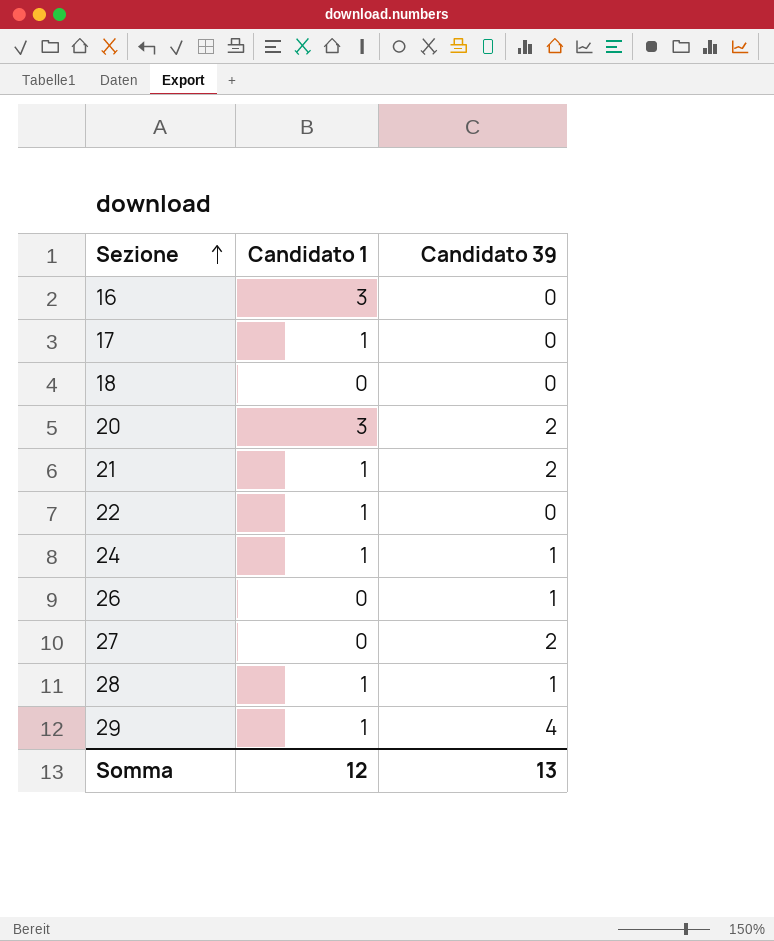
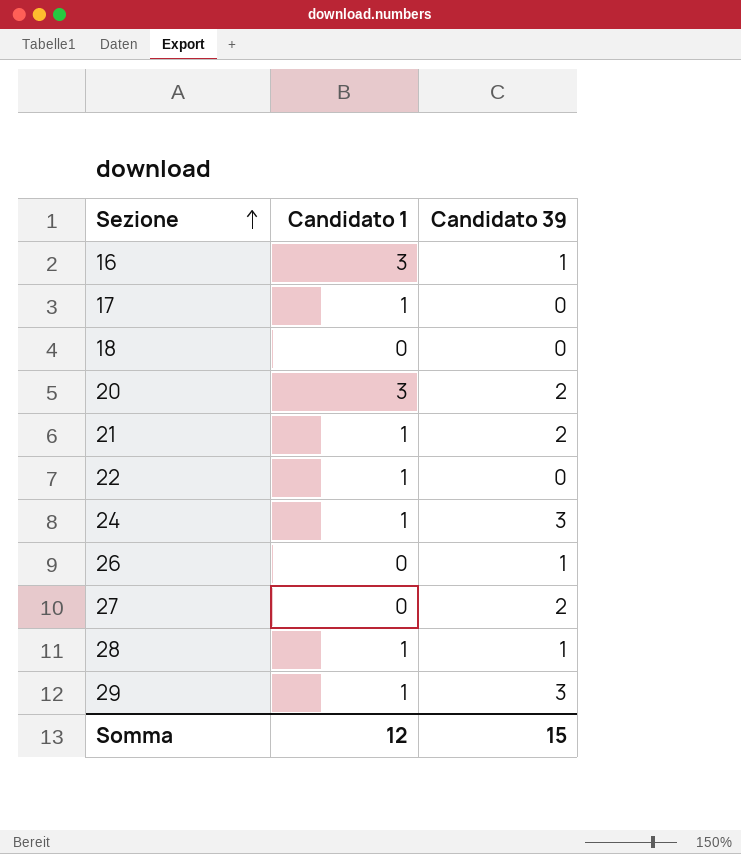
16 | Candidato 39: 0 -> 1
24 | Candidato 39: 1 -> 3
29 | Candidato 39: 4 -> 3
Somma | Candidato 39: 13 -> 15

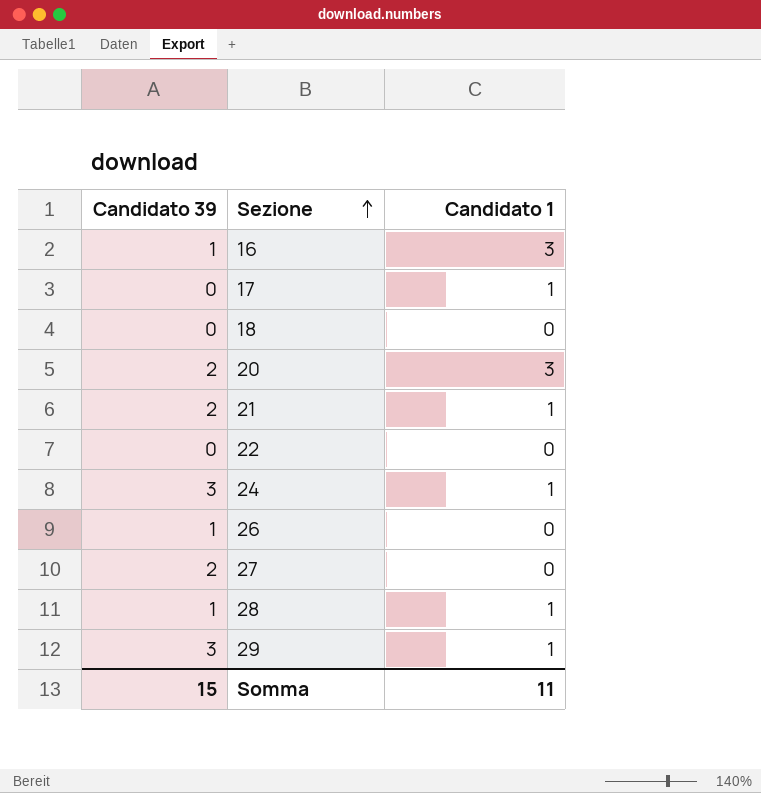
column Candidato 39 | position: 3 -> 1
22 | Candidato 1: 1 -> 0
Somma | Candidato 1: 12 -> 11

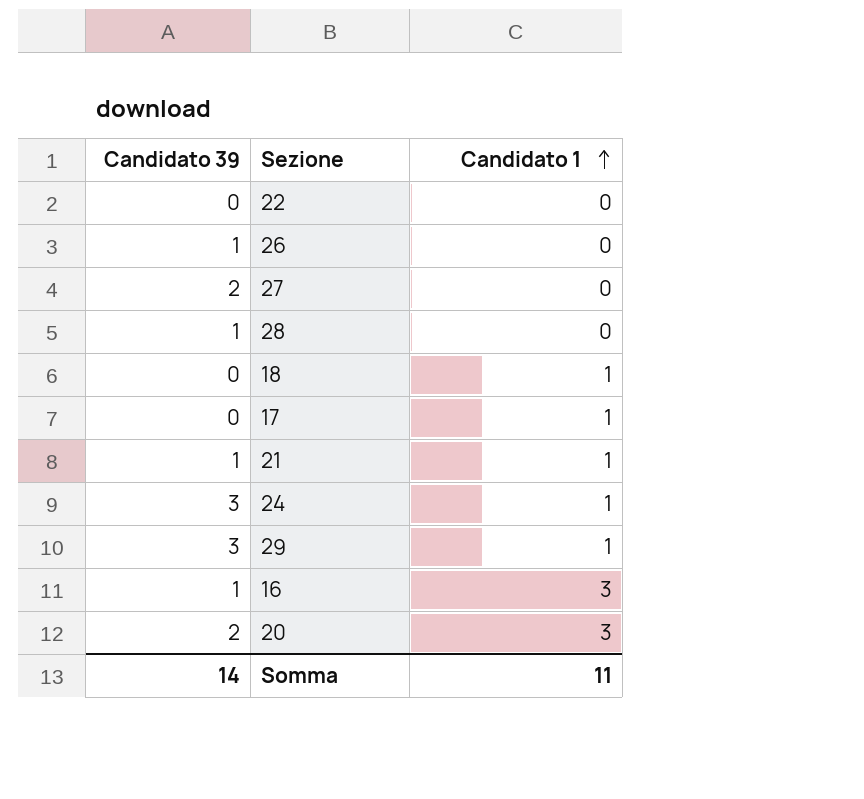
row order: Sezione ascending -> Candidato 1 ascending
28 | Candidato 1: 1 -> 0
18 | Candidato 1: 0 -> 1
21 | Candidato 39: 2 -> 1
Somma | Candidato 39: 15 -> 14

